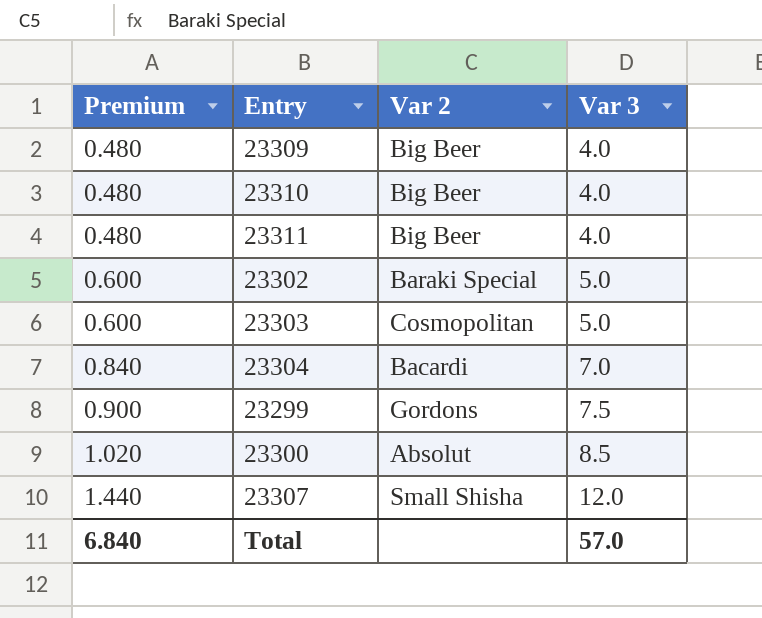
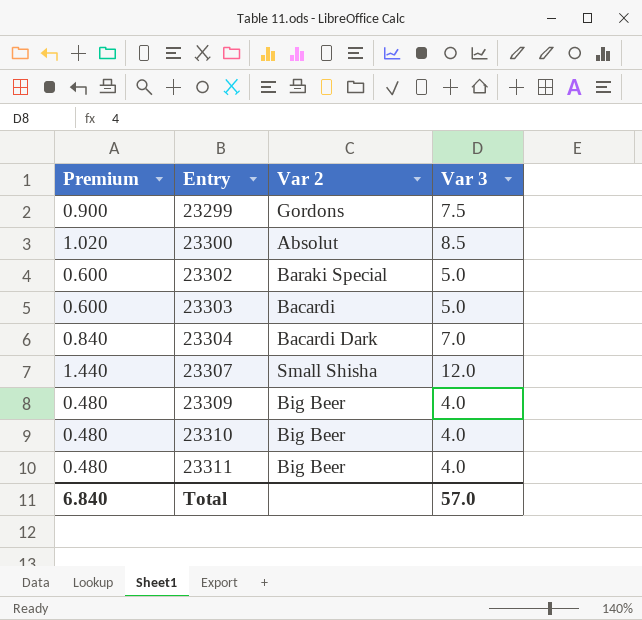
row order: Premium ascending -> Entry ascending
23303 | Var 2: Cosmopolitan -> Bacardi
23304 | Var 2: Bacardi -> Bacardi Dark

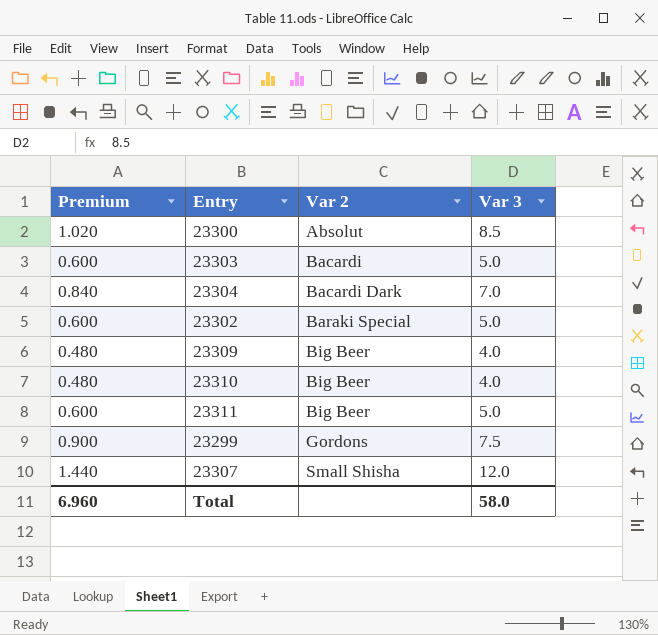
row order: Entry ascending -> Var 2 ascending
23311 | Premium: 0.480 -> 0.600
23311 | Var 3: 4.0 -> 5.0
Total | Premium: 6.840 -> 6.960
Total | Var 3: 57.0 -> 58.0

